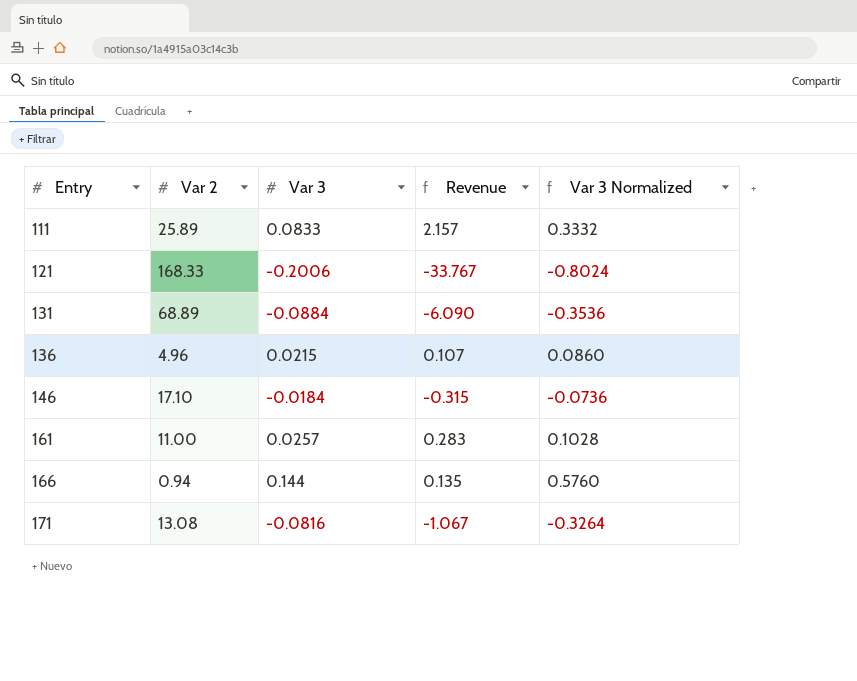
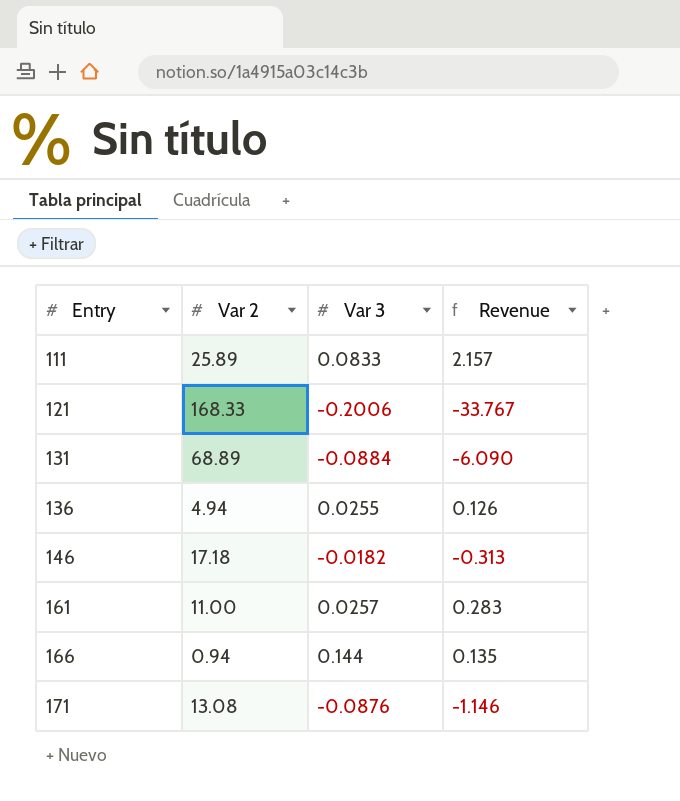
column Var 3 Normalized | formula: [Var 3] * 4 -> none
136 | Var 2: 4.96 -> 4.94
136 | Var 3: 0.0215 -> 0.0255
136 | Revenue: 0.107 -> 0.126
146 | Var 2: 17.10 -> 17.18
146 | Var 3: -0.0184 -> -0.0182
146 | Revenue: -0.315 -> -0.313
171 | Var 3: -0.0816 -> -0.0876
171 | Revenue: -1.067 -> -1.146

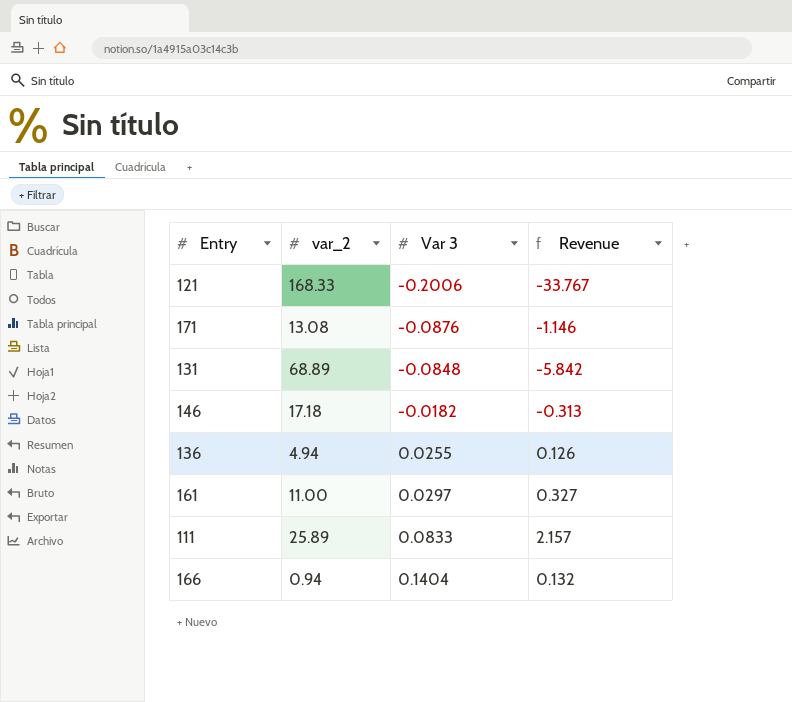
row order: Entry ascending -> Var 3 ascending
column name: Var 2 -> var_2
131 | Var 3: -0.0884 -> -0.0848
131 | Revenue: -6.090 -> -5.842
161 | Var 3: 0.0257 -> 0.0297
161 | Revenue: 0.283 -> 0.327
166 | Var 3: 0.144 -> 0.1404
166 | Revenue: 0.135 -> 0.132

